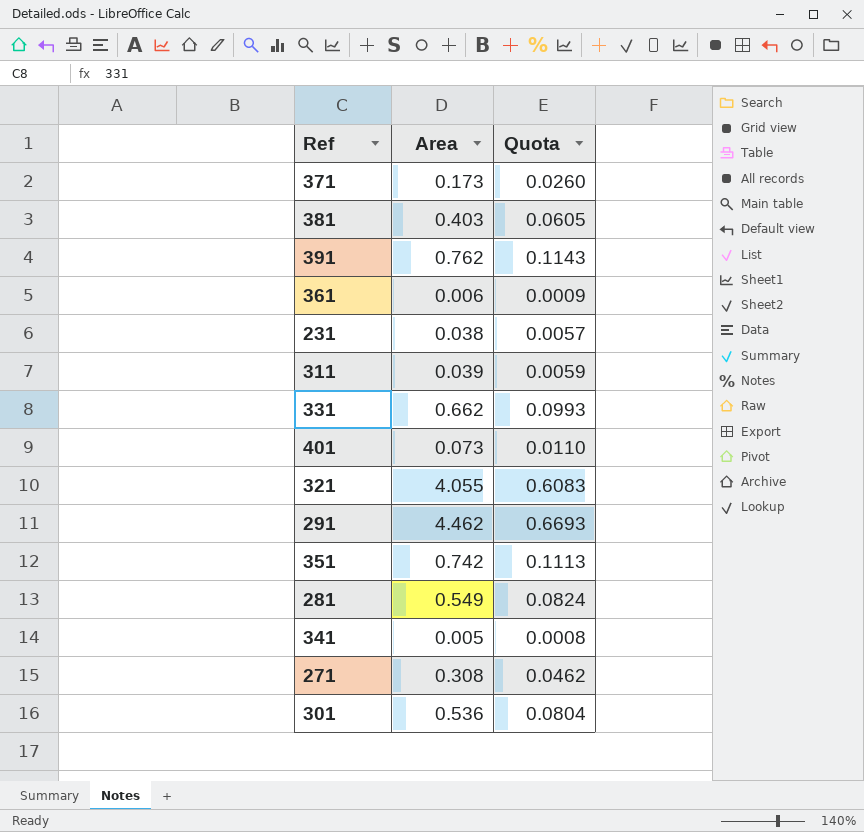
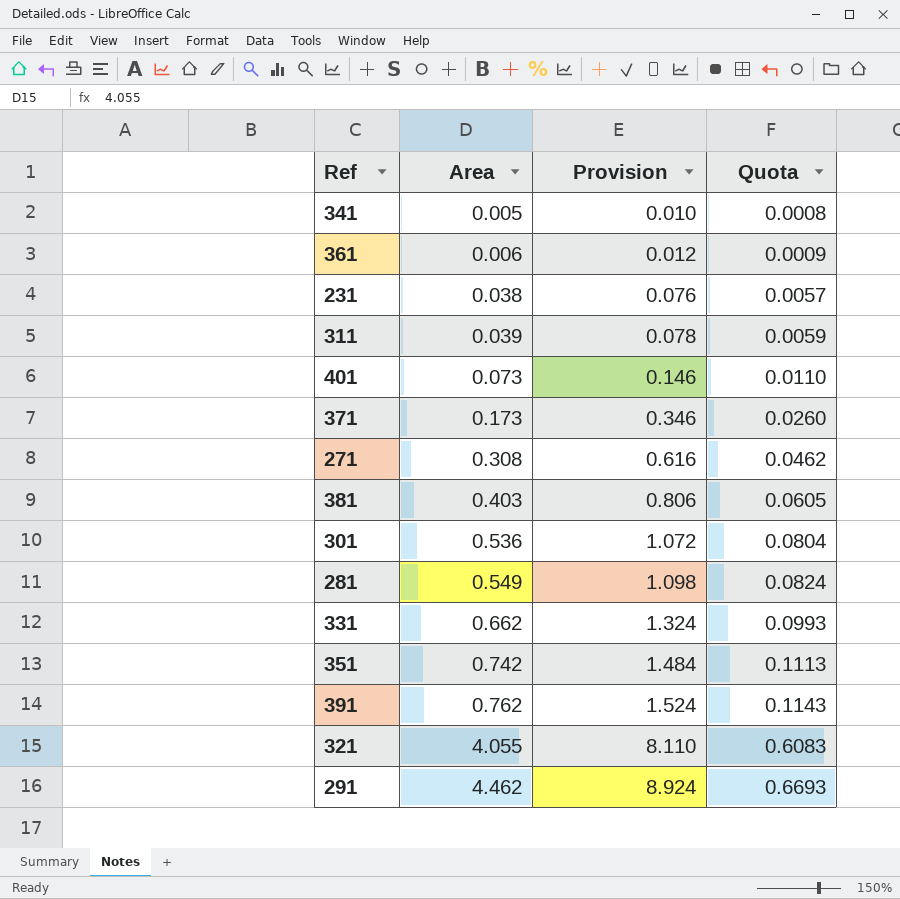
row order: none -> Area ascending
column Provision | formula: none -> [Area] * 2

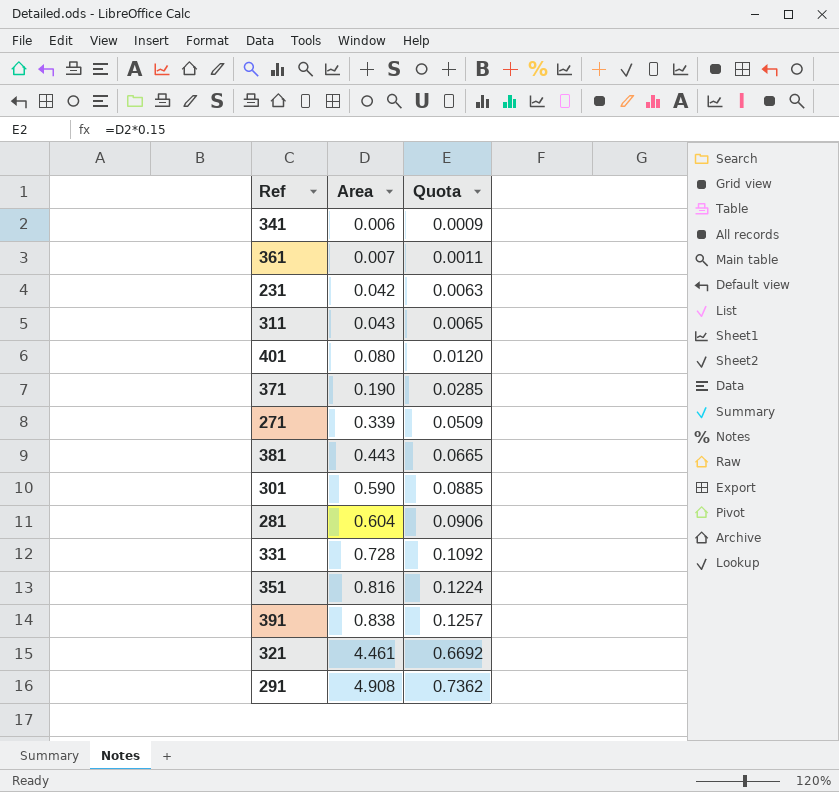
column Provision | formula: [Area] * 2 -> none
341 | Area: 0.005 -> 0.006
341 | Quota: 0.0008 -> 0.0009
361 | Area: 0.006 -> 0.007
361 | Quota: 0.0009 -> 0.0011
231 | Area: 0.038 -> 0.042
231 | Quota: 0.0057 -> 0.0063
311 | Area: 0.039 -> 0.043
311 | Quota: 0.0059 -> 0.0065
401 | Area: 0.073 -> 0.080
401 | Quota: 0.0110 -> 0.0120
371 | Area: 0.173 -> 0.190
371 | Quota: 0.0260 -> 0.0285
271 | Area: 0.308 -> 0.339
271 | Quota: 0.0462 -> 0.0509
381 | Area: 0.403 -> 0.443
381 | Quota: 0.0605 -> 0.0665
301 | Area: 0.536 -> 0.590
301 | Quota: 0.0804 -> 0.0885
281 | Area: 0.549 -> 0.604
281 | Quota: 0.0824 -> 0.0906
331 | Area: 0.662 -> 0.728
331 | Quota: 0.0993 -> 0.1092
351 | Area: 0.742 -> 0.816
351 | Quota: 0.1113 -> 0.1224
391 | Area: 0.762 -> 0.838
391 | Quota: 0.1143 -> 0.1257
321 | Area: 4.055 -> 4.461
321 | Quota: 0.6083 -> 0.6692
291 | Area: 4.462 -> 4.908
291 | Quota: 0.6693 -> 0.7362

